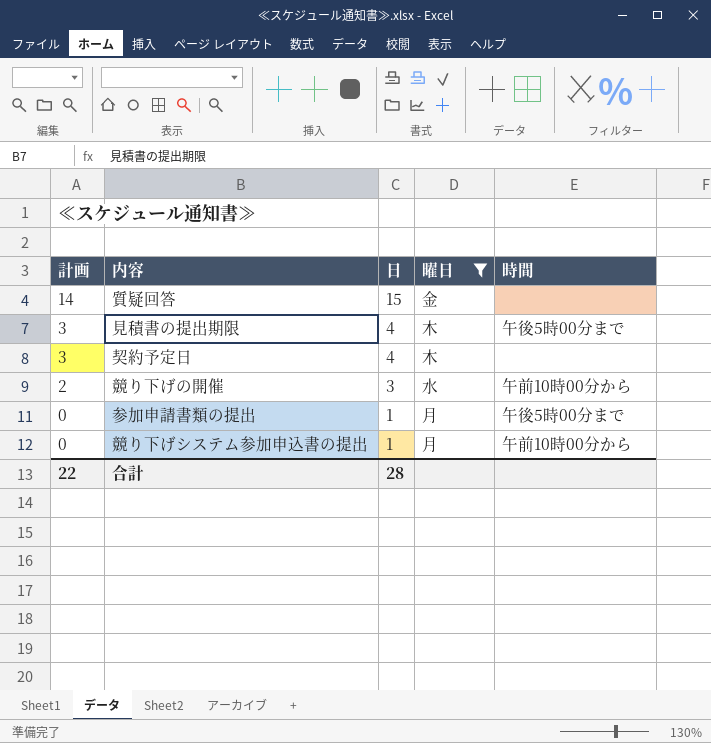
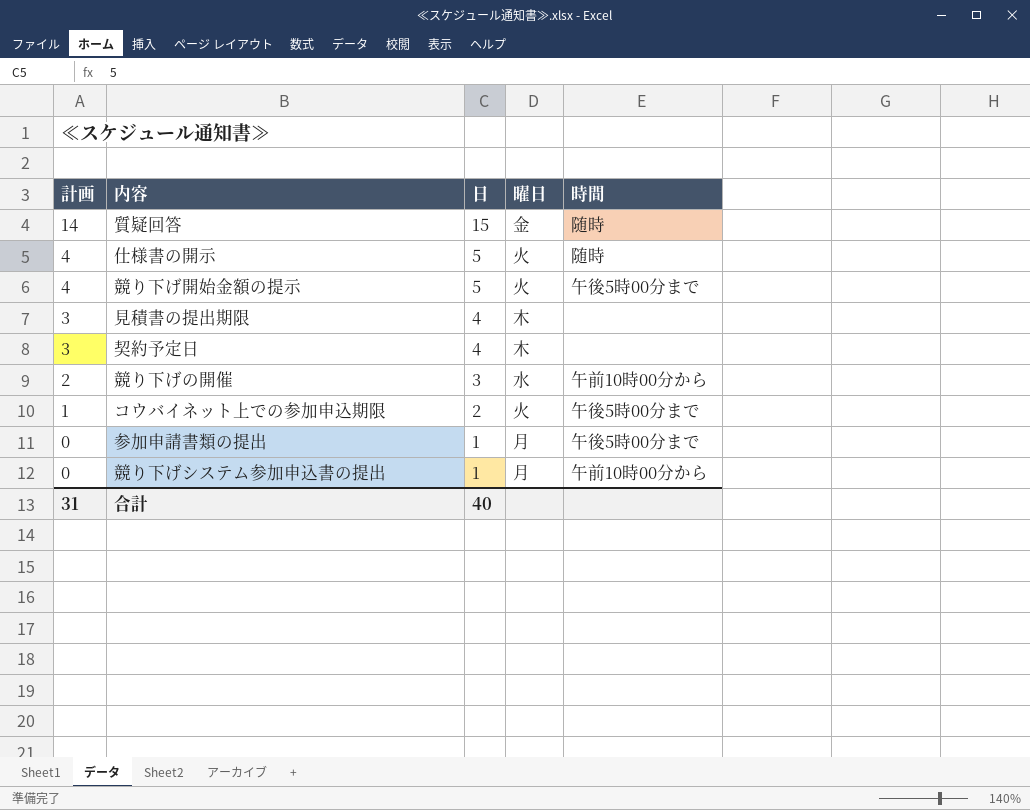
filter: 曜日 != 火 -> none
質疑回答 | 時間: none -> 随時
見積書の提出期限 | 時間: 午後5時00分まで -> none
合計 | 計画: 22 -> 31
合計 | 日: 28 -> 40

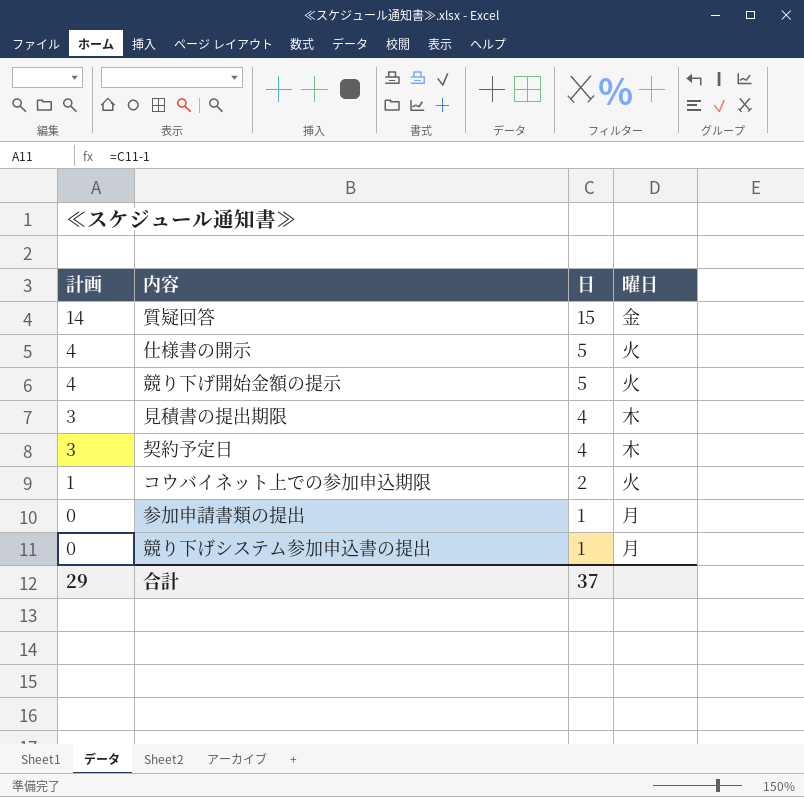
column 時間 | position: 5 -> none
row 競り下げの開催: 2 | 3 | 水 | 午前10時00分から -> none
合計 | 計画: 31 -> 29
合計 | 日: 40 -> 37

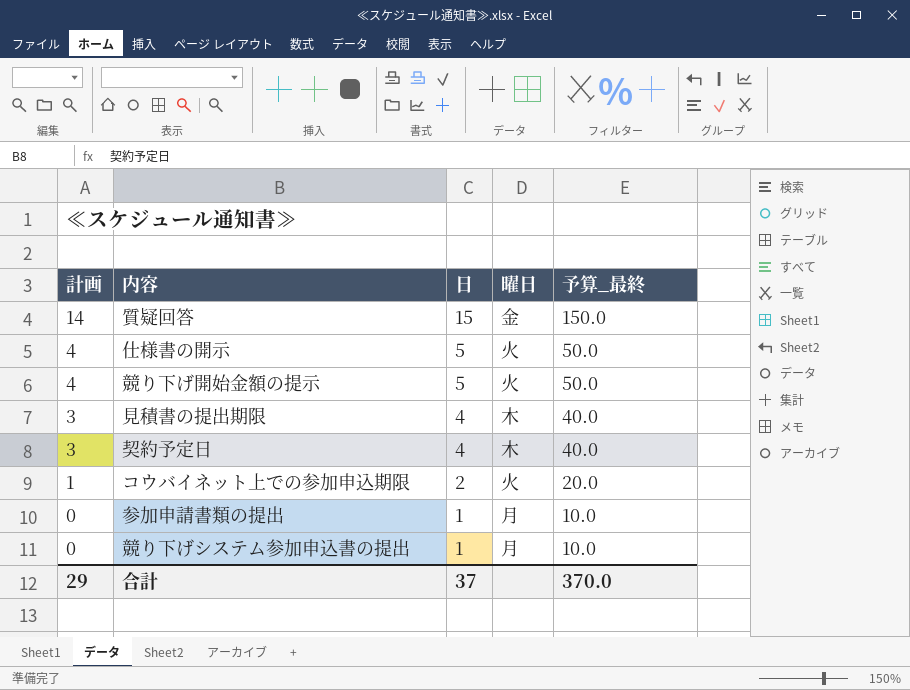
column 予算_最終 | formula: none -> [日] * 10

